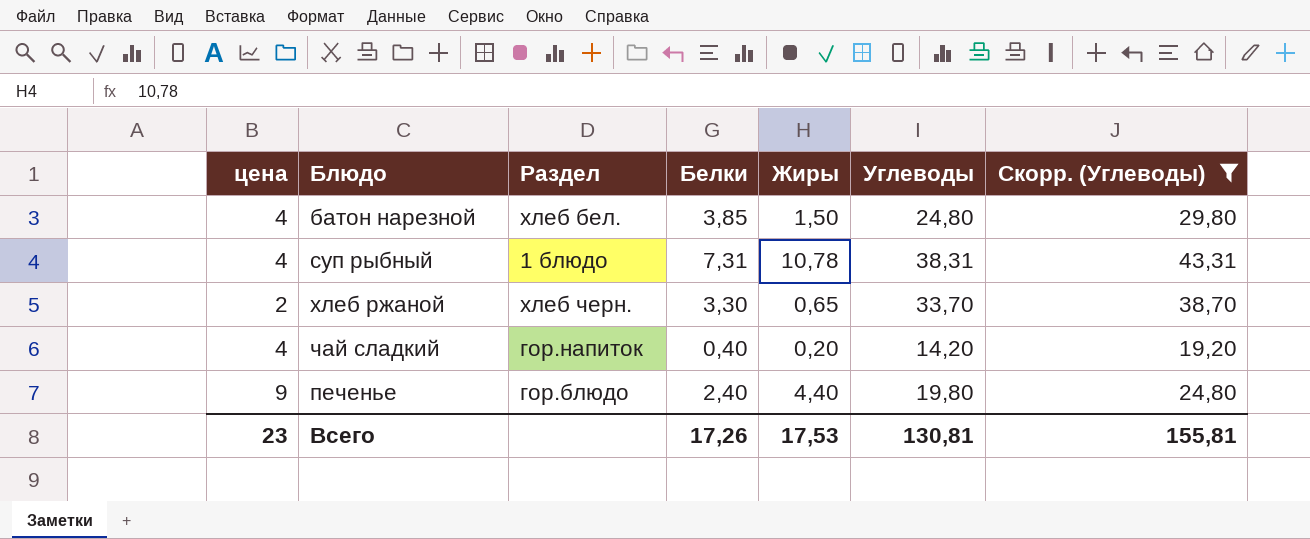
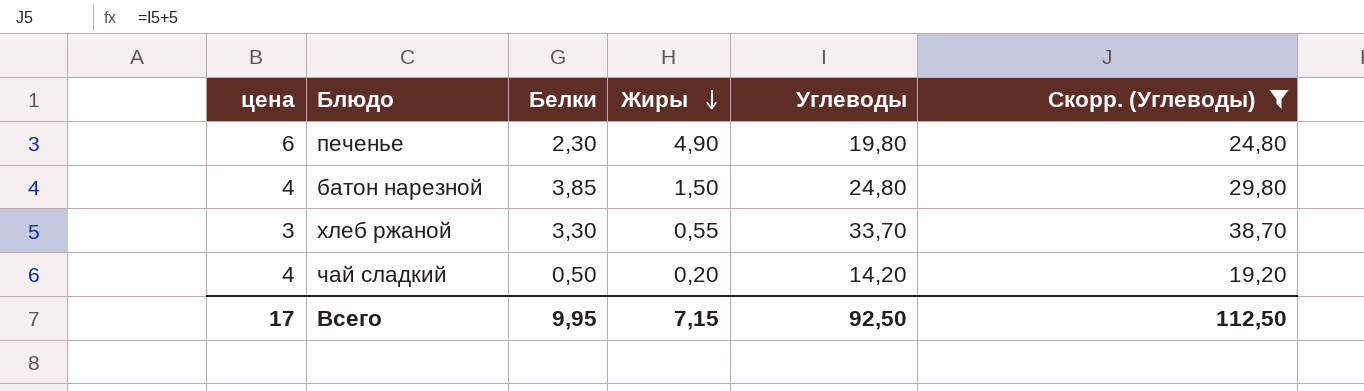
row order: none -> Жиры descending
column Раздел | position: 3 -> none
row суп рыбный: 4 | 1 блюдо | 7,31 | 10,78 | 38,31 | 43,31 -> none
печенье | цена: 9 -> 6
печенье | Белки: 2,40 -> 2,30
печенье | Жиры: 4,40 -> 4,90
хлеб ржаной | цена: 2 -> 3
хлеб ржаной | Жиры: 0,65 -> 0,55
чай сладкий | Белки: 0,40 -> 0,50
Всего | цена: 23 -> 17
Всего | Белки: 17,26 -> 9,95
Всего | Жиры: 17,53 -> 7,15
Всего | Углеводы: 130,81 -> 92,50
Всего | Скорр. (Углеводы): 155,81 -> 112,50

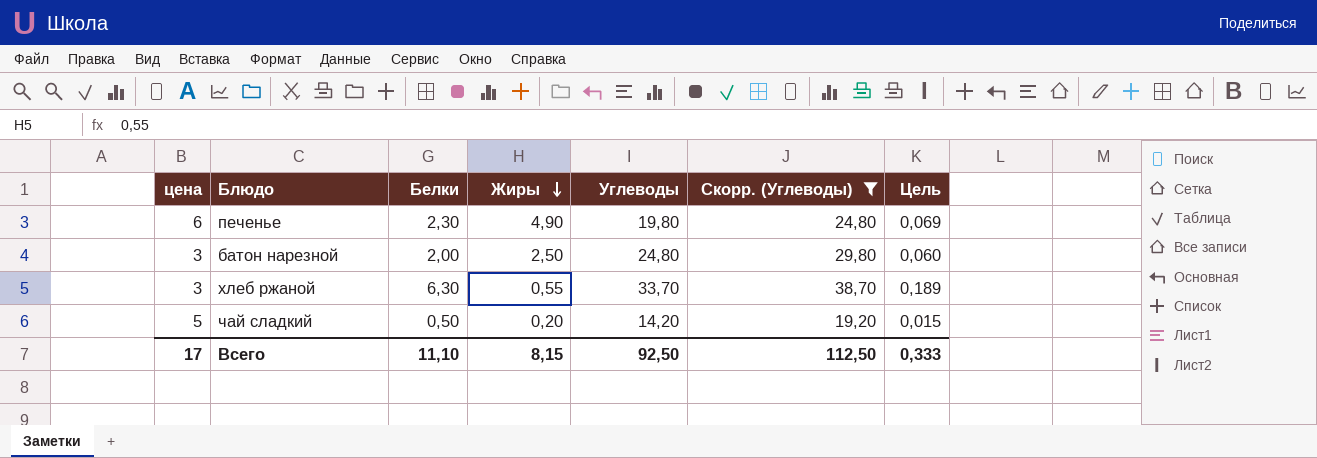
column Цель | formula: none -> [Белки] * 0,03
батон нарезной | цена: 4 -> 3
батон нарезной | Белки: 3,85 -> 2,00
батон нарезной | Жиры: 1,50 -> 2,50
хлеб ржаной | Белки: 3,30 -> 6,30
чай сладкий | цена: 4 -> 5
Всего | Белки: 9,95 -> 11,10
Всего | Жиры: 7,15 -> 8,15

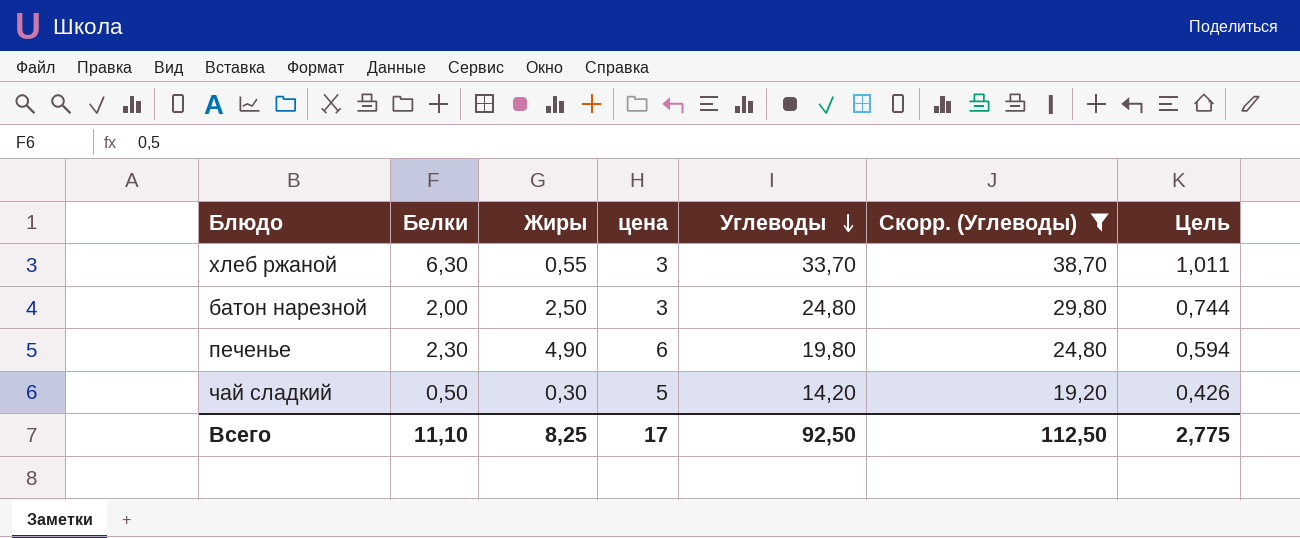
row order: Жиры descending -> Углеводы descending
column цена | position: 1 -> 4
column Цель | formula: [Белки] * 0,03 -> [Углеводы] * 0,03
чай сладкий | Жиры: 0,20 -> 0,30
Всего | Жиры: 8,15 -> 8,25
Всего | Цель: 0,333 -> 2,775

